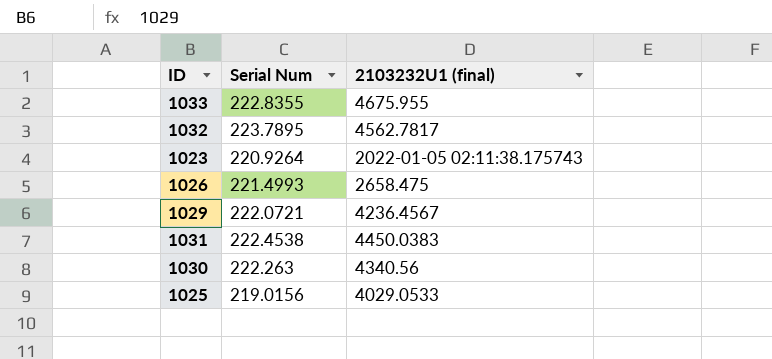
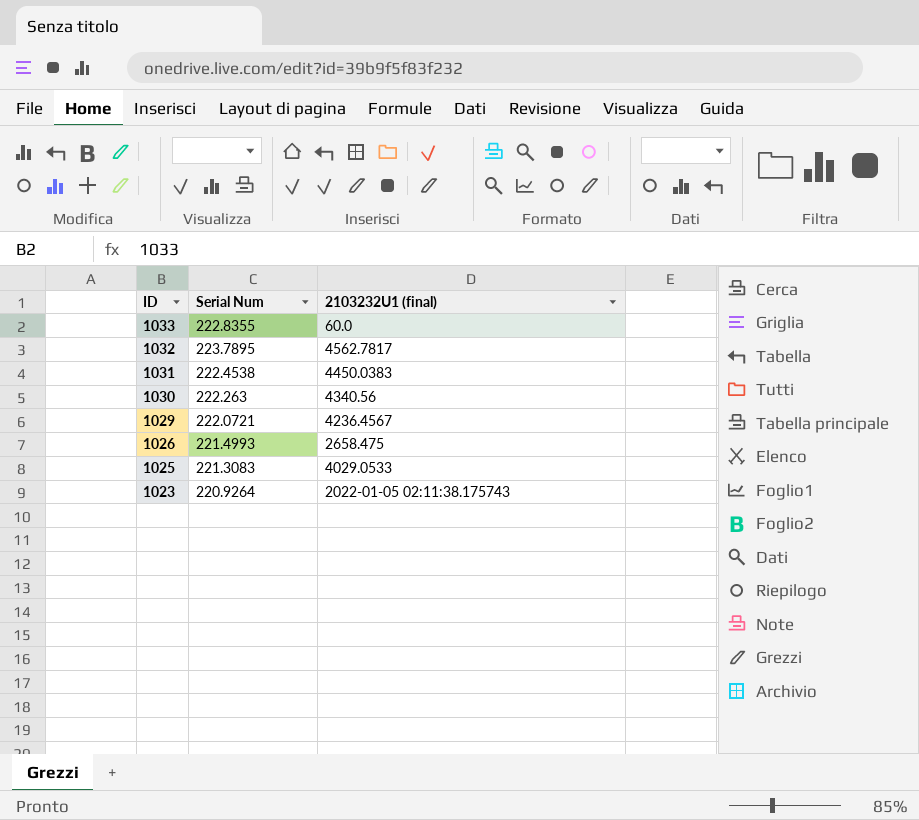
row order: none -> ID descending
1033 | 2103232U1 (final): 4675.955 -> 60.0
1025 | Serial Num: 219.0156 -> 221.3083

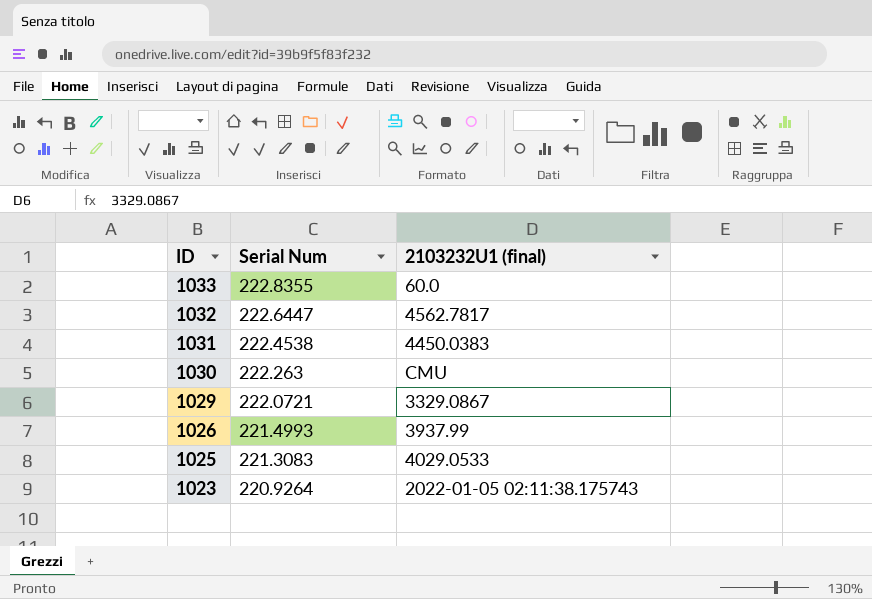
1032 | Serial Num: 223.7895 -> 222.6447
1030 | 2103232U1 (final): 4340.56 -> CMU
1029 | 2103232U1 (final): 4236.4567 -> 3329.0867
1026 | 2103232U1 (final): 2658.475 -> 3937.99

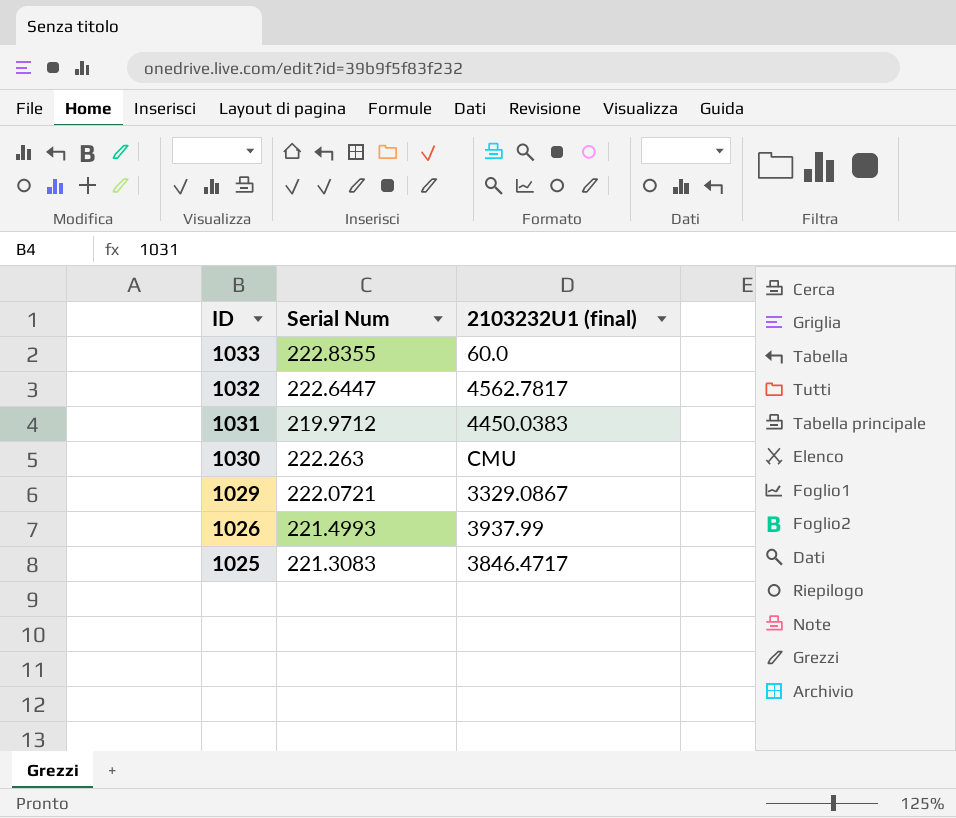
row 1023: 220.9264 | 2022-01-05 02:11:38.175743 -> none
1031 | Serial Num: 222.4538 -> 219.9712
1025 | 2103232U1 (final): 4029.0533 -> 3846.4717

